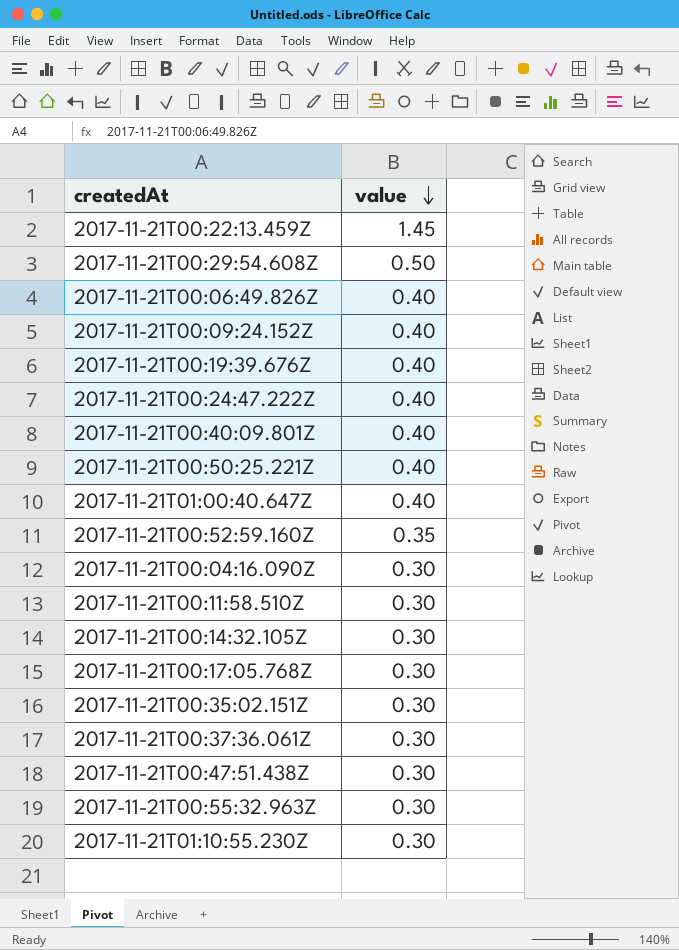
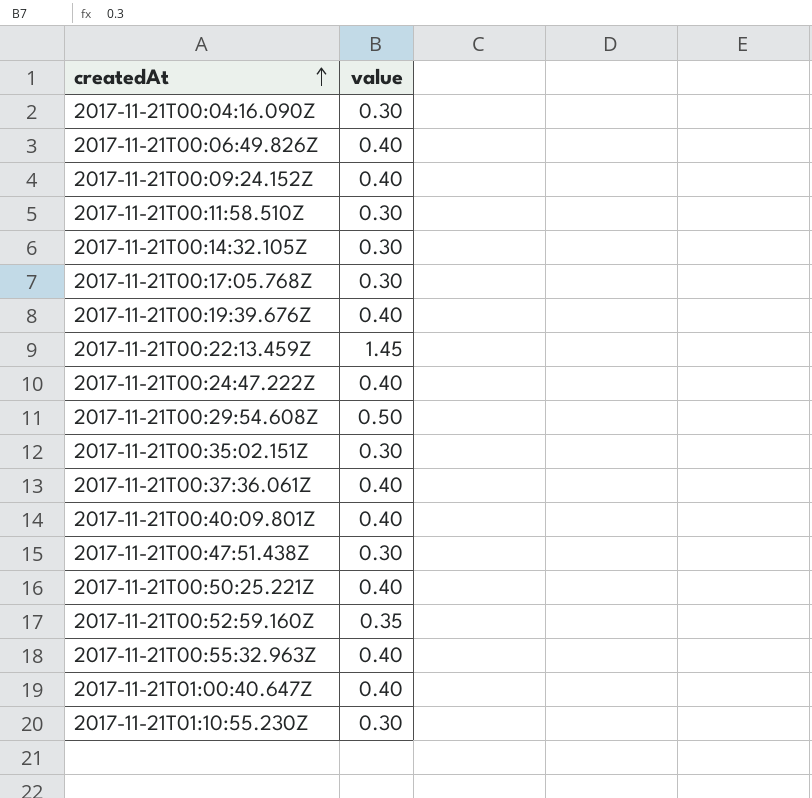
row order: value descending -> createdAt ascending
2017-11-21T00:37:36.061Z | value: 0.30 -> 0.40
2017-11-21T00:55:32.963Z | value: 0.30 -> 0.40

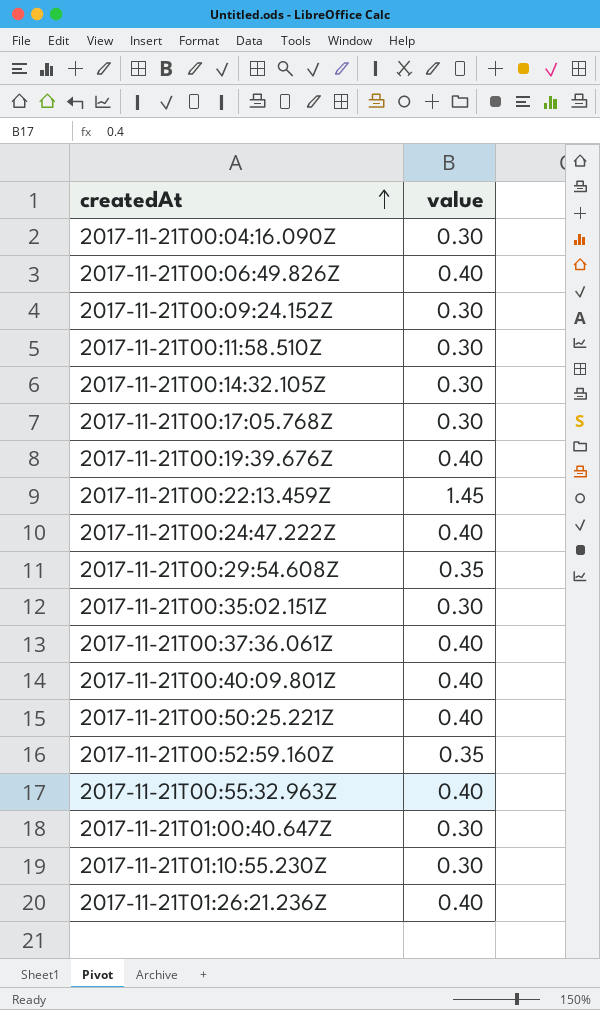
row 2017-11-21T00:47:51.438Z: 0.30 -> none
2017-11-21T00:09:24.152Z | value: 0.40 -> 0.30
2017-11-21T00:29:54.608Z | value: 0.50 -> 0.35
2017-11-21T01:00:40.647Z | value: 0.40 -> 0.30
row 2017-11-21T01:26:21.236Z: none -> 0.40

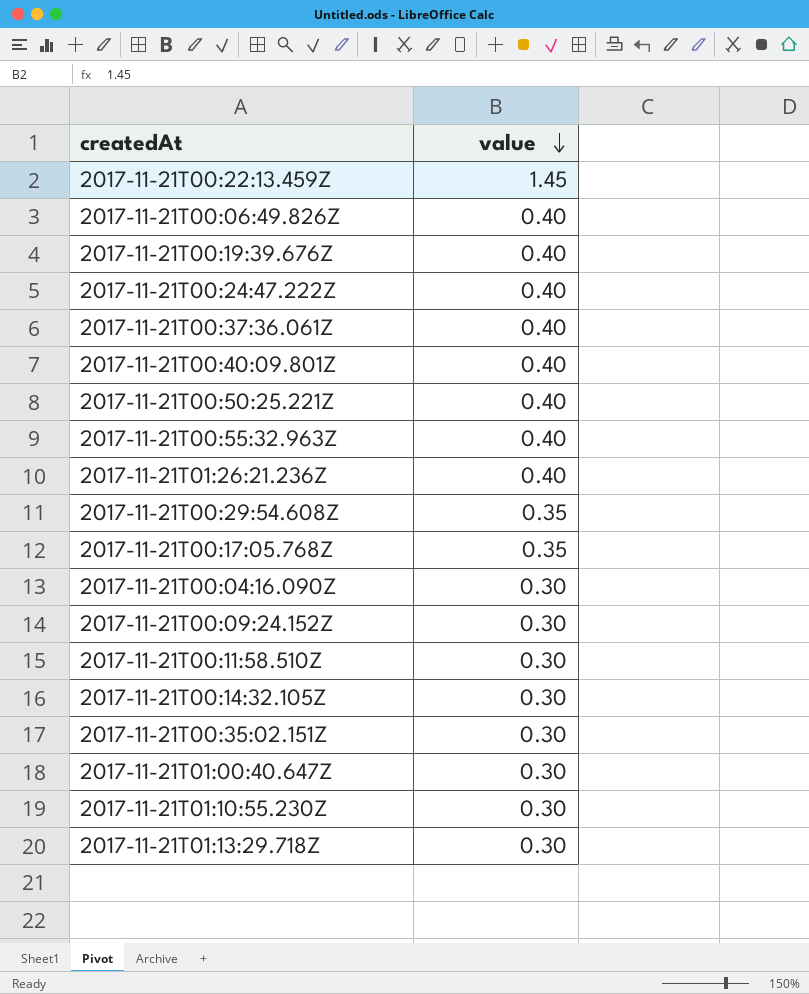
row order: createdAt ascending -> value descending
row 2017-11-21T00:52:59.160Z: 0.35 -> none
2017-11-21T00:17:05.768Z | value: 0.30 -> 0.35
row 2017-11-21T01:13:29.718Z: none -> 0.30

